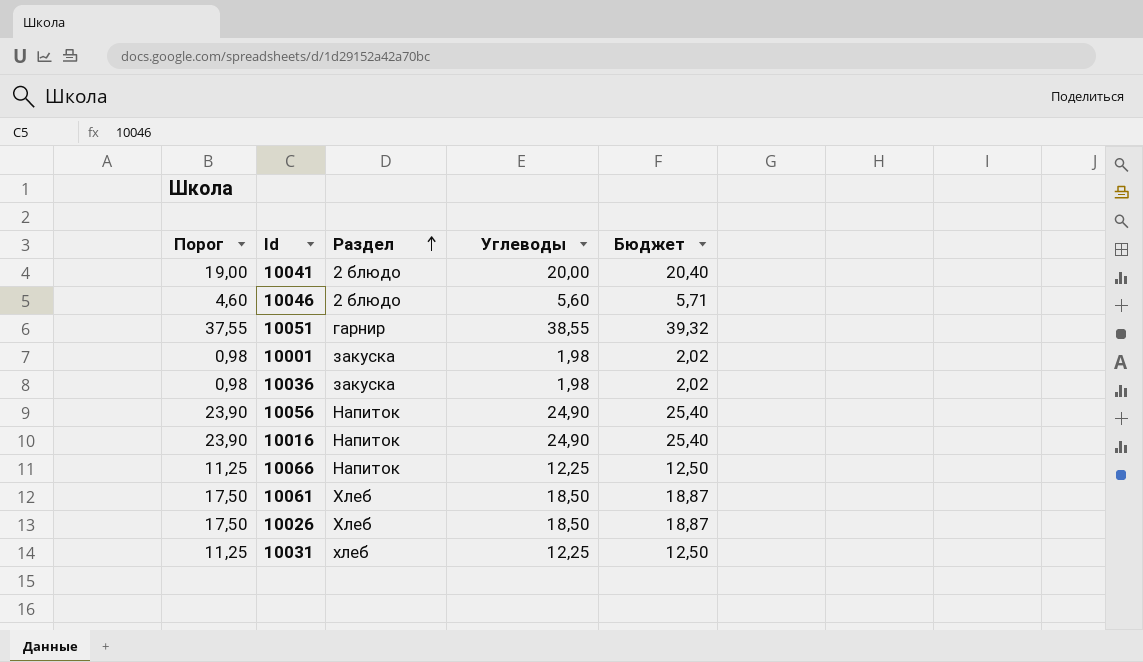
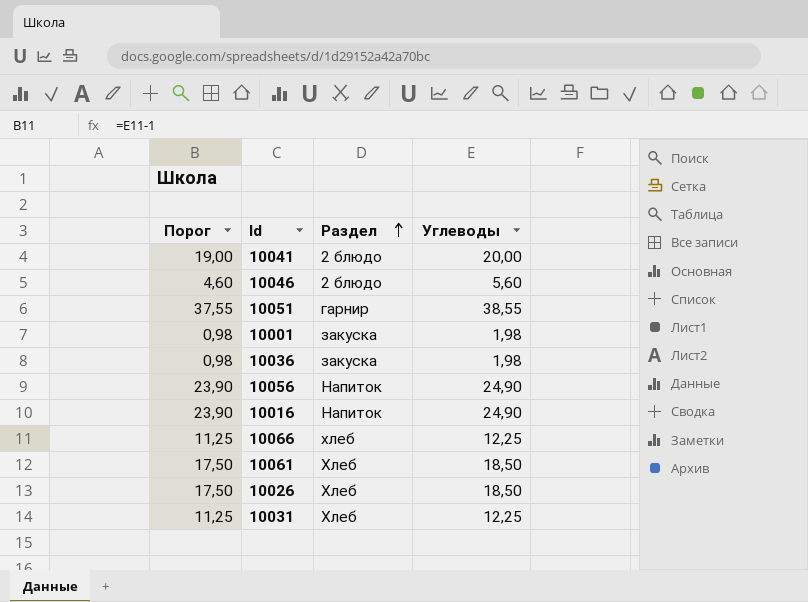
column Бюджет | formula: [Углеводы] * 1,02 -> none
10066 | Раздел: Напиток -> хлеб
10031 | Раздел: хлеб -> Хлеб

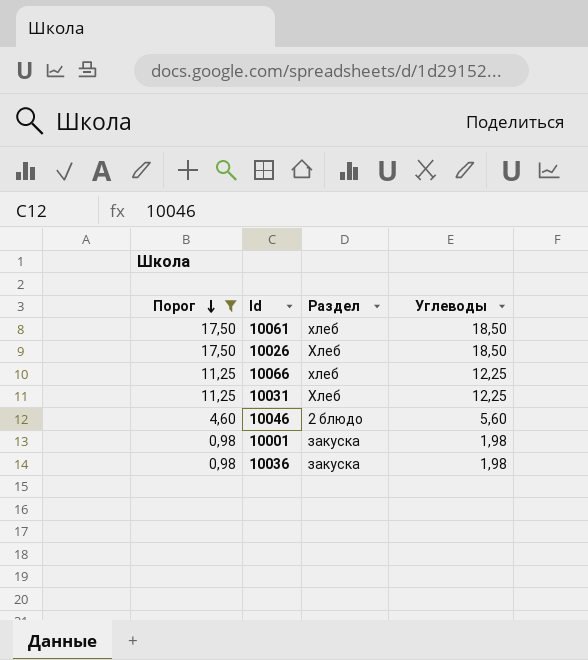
filter: none -> Порог <= 17,50
row order: Раздел ascending -> Порог descending
10061 | Раздел: Хлеб -> хлеб

